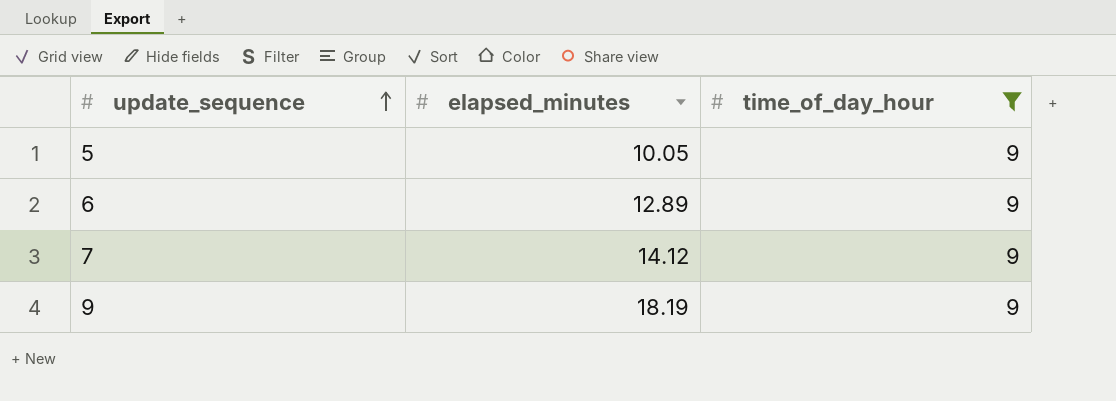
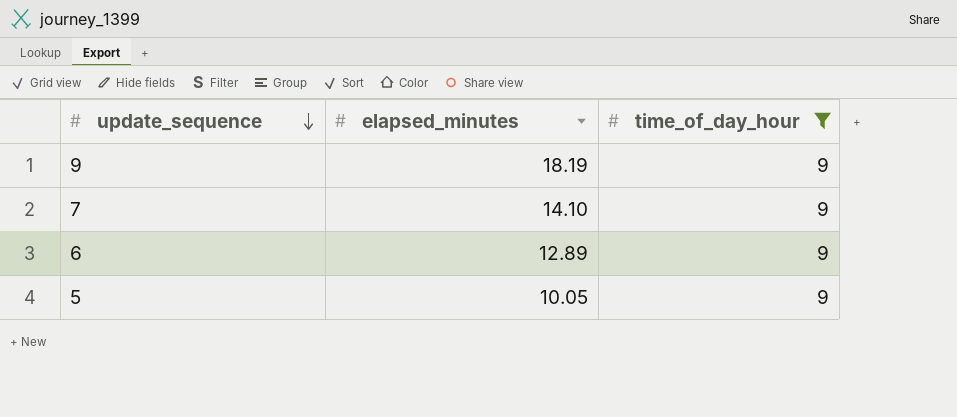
row order: update_sequence ascending -> update_sequence descending
7 | elapsed_minutes: 14.12 -> 14.10

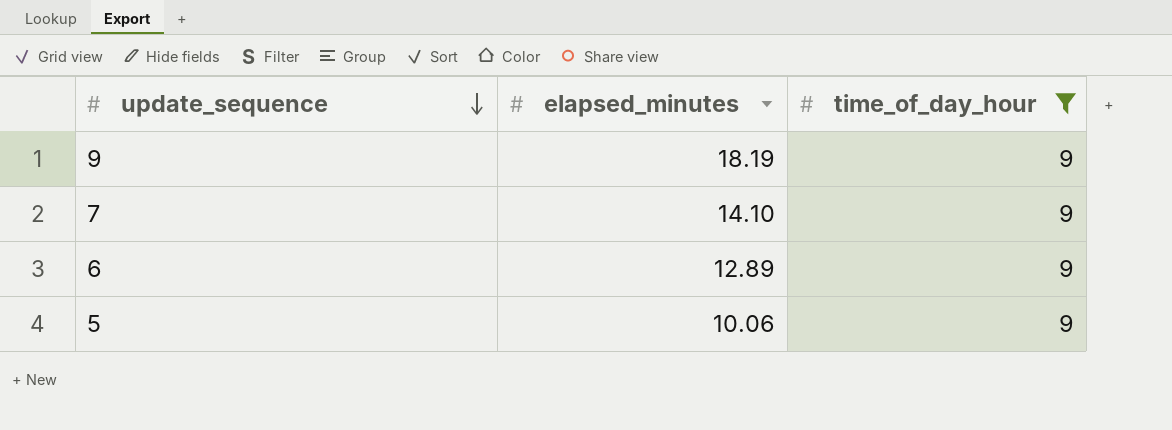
5 | elapsed_minutes: 10.05 -> 10.06

